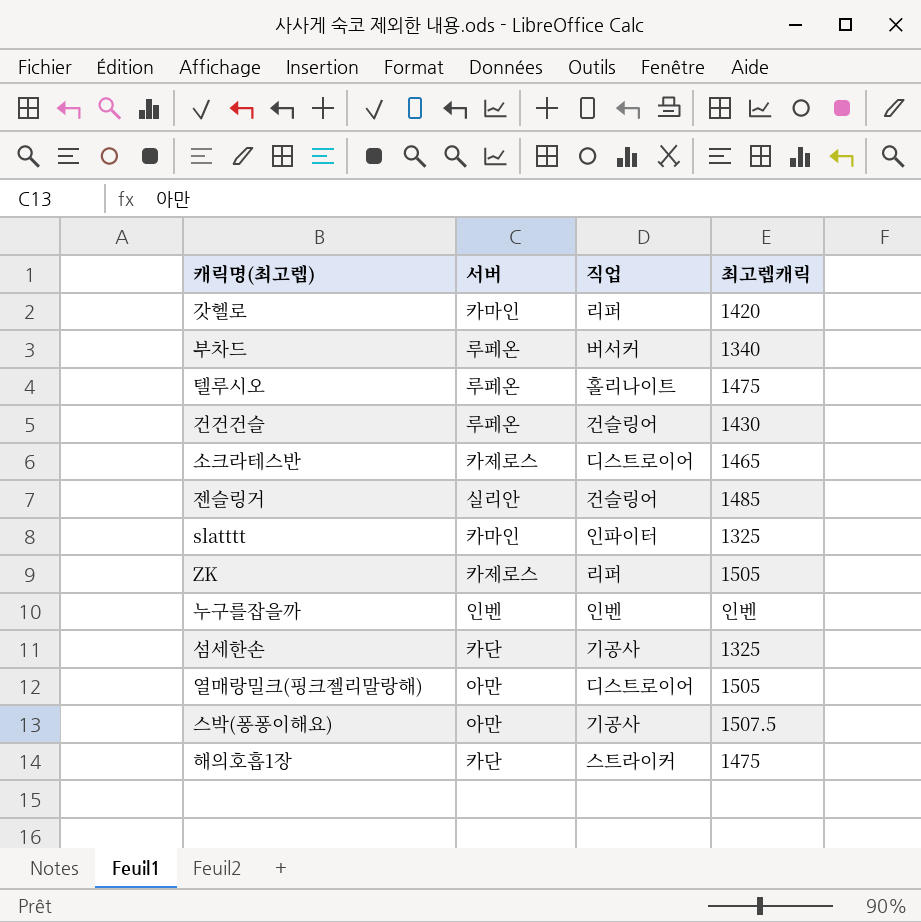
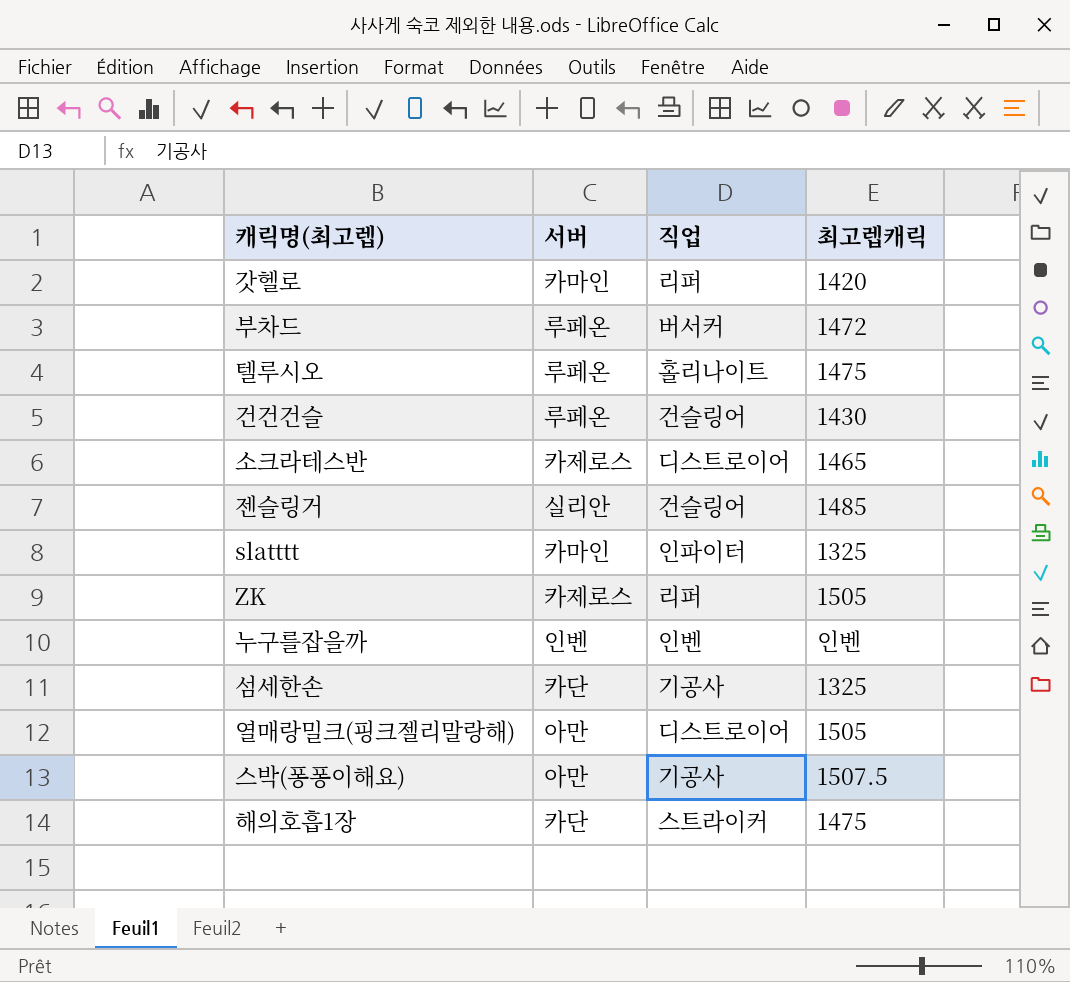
부차드 | 최고렙캐릭: 1340 -> 1472

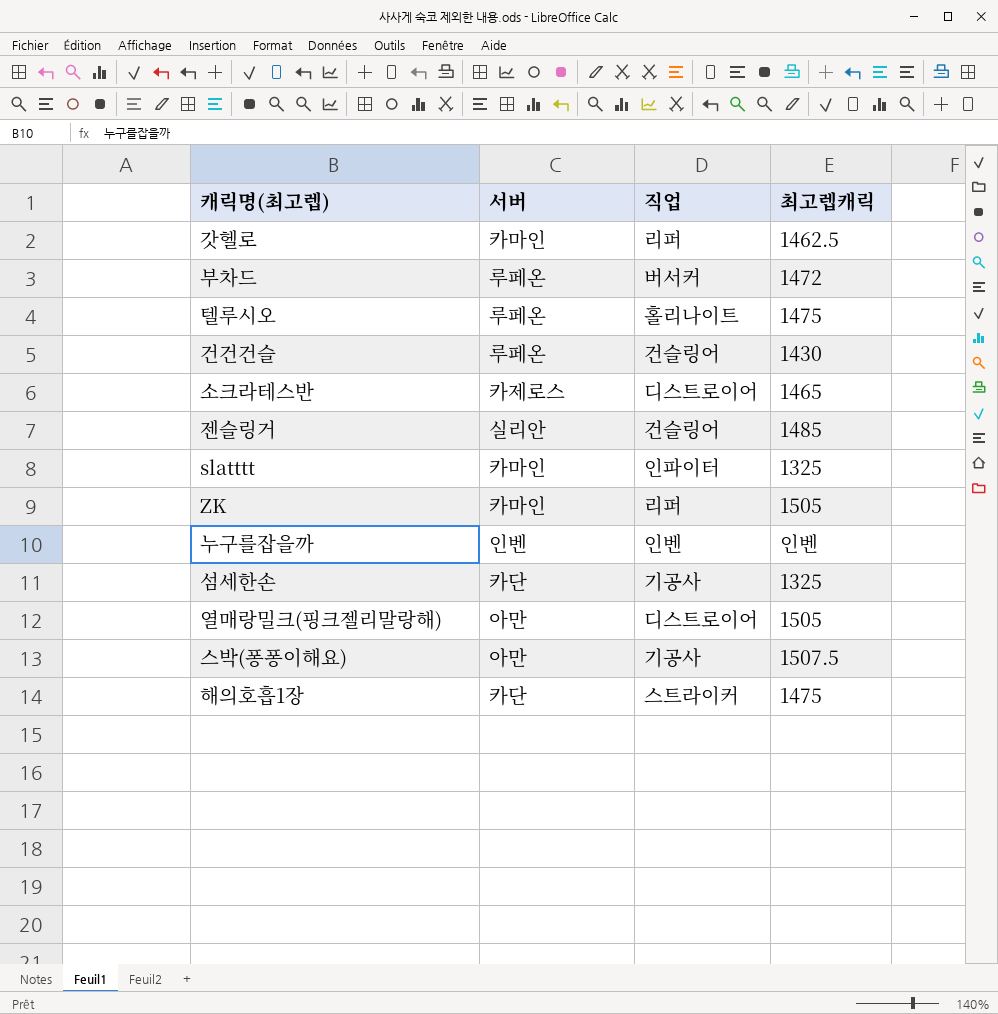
갓헬로 | 최고렙캐릭: 1420 -> 1462.5
ZK | 서버: 카제로스 -> 카마인

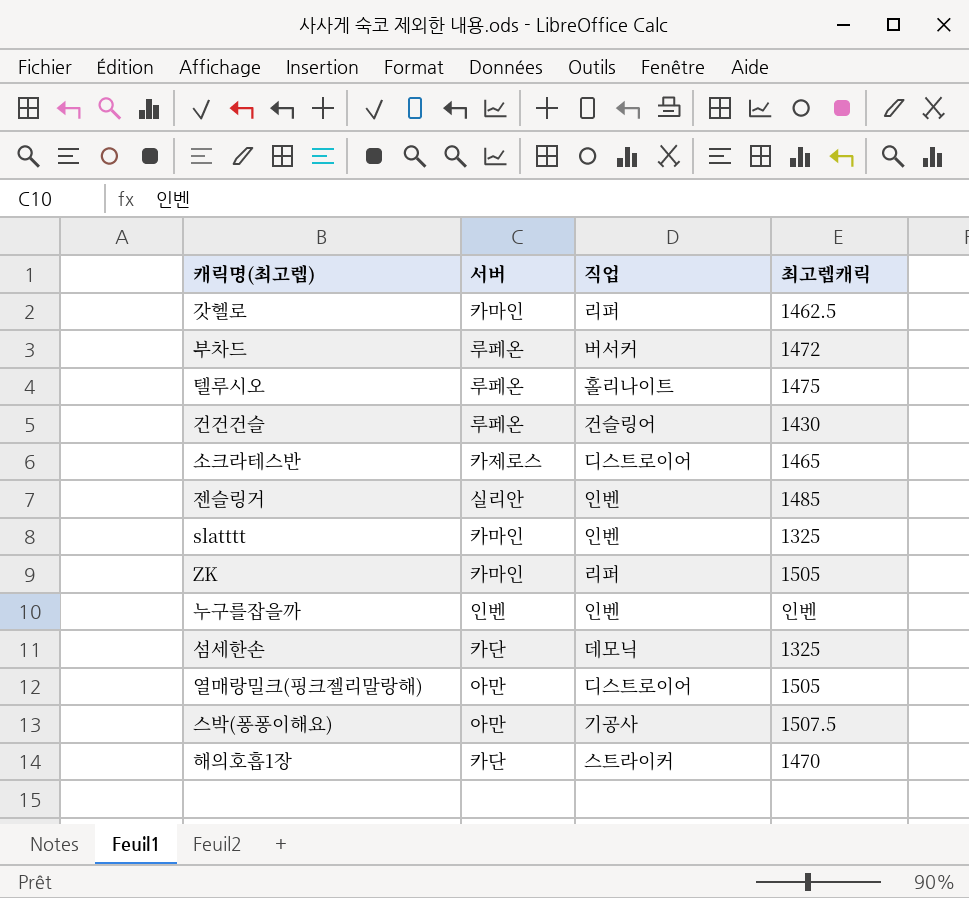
젠슬링거 | 직업: 건슬링어 -> 인벤
slatttt | 직업: 인파이터 -> 인벤
섬세한손 | 직업: 기공사 -> 데모닉
해의호흡1장 | 최고렙캐릭: 1475 -> 1470

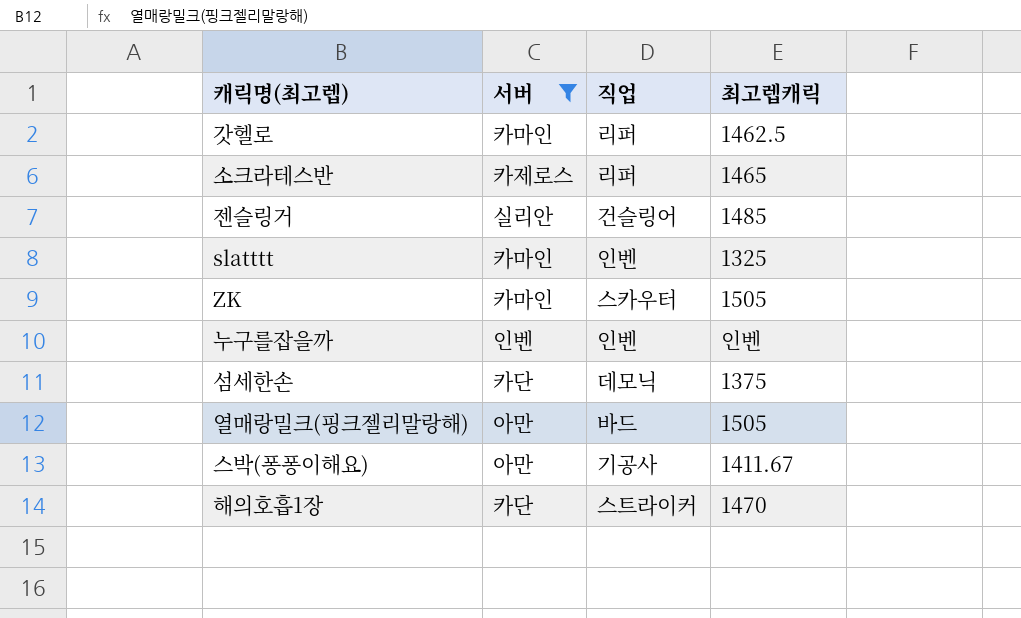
filter: none -> 서버 != 루페온
소크라테스반 | 직업: 디스트로이어 -> 리퍼
젠슬링거 | 직업: 인벤 -> 건슬링어
ZK | 직업: 리퍼 -> 스카우터
섬세한손 | 최고렙캐릭: 1325 -> 1375
열매랑밀크(핑크젤리말랑해) | 직업: 디스트로이어 -> 바드
스박(퐁퐁이해요) | 최고렙캐릭: 1507.5 -> 1411.67

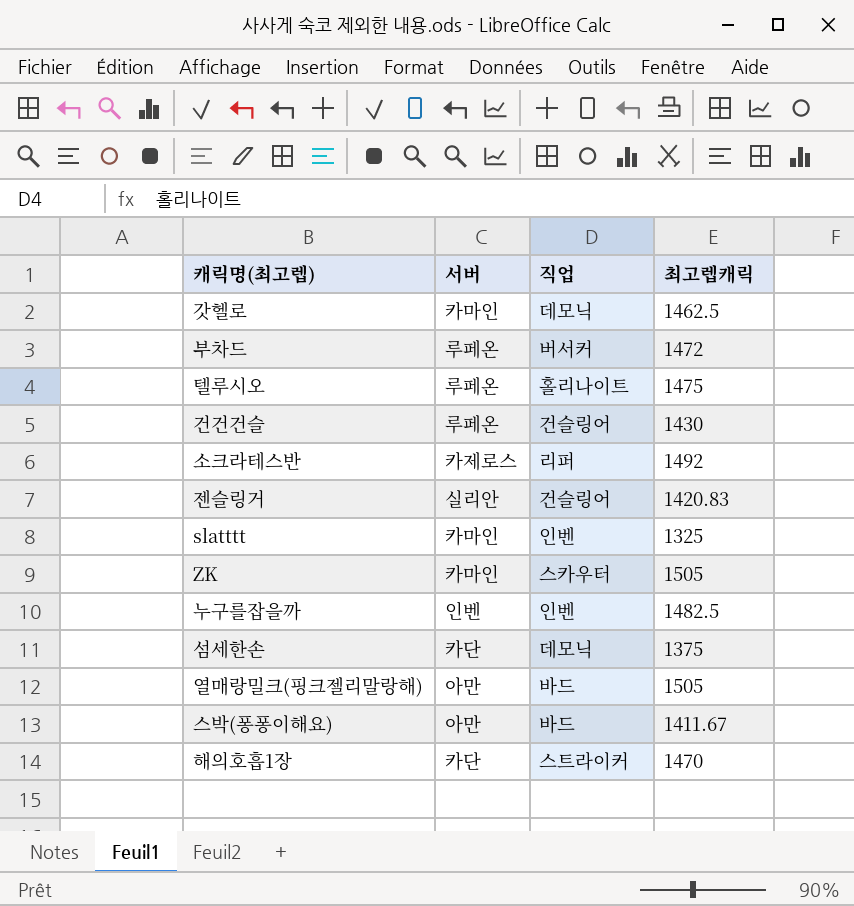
filter: 서버 != 루페온 -> none
갓헬로 | 직업: 리퍼 -> 데모닉
소크라테스반 | 최고렙캐릭: 1465 -> 1492
젠슬링거 | 최고렙캐릭: 1485 -> 1420.83
누구를잡을까 | 최고렙캐릭: 인벤 -> 1482.5
스박(퐁퐁이해요) | 직업: 기공사 -> 바드

